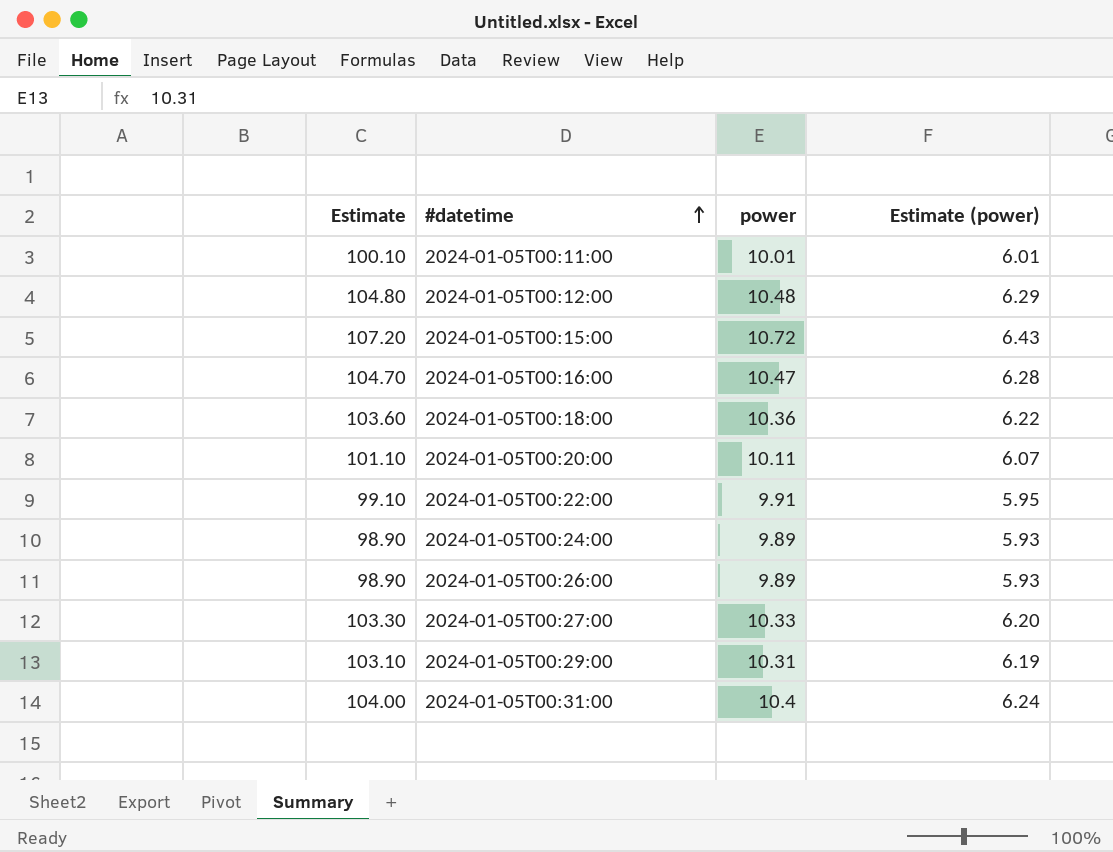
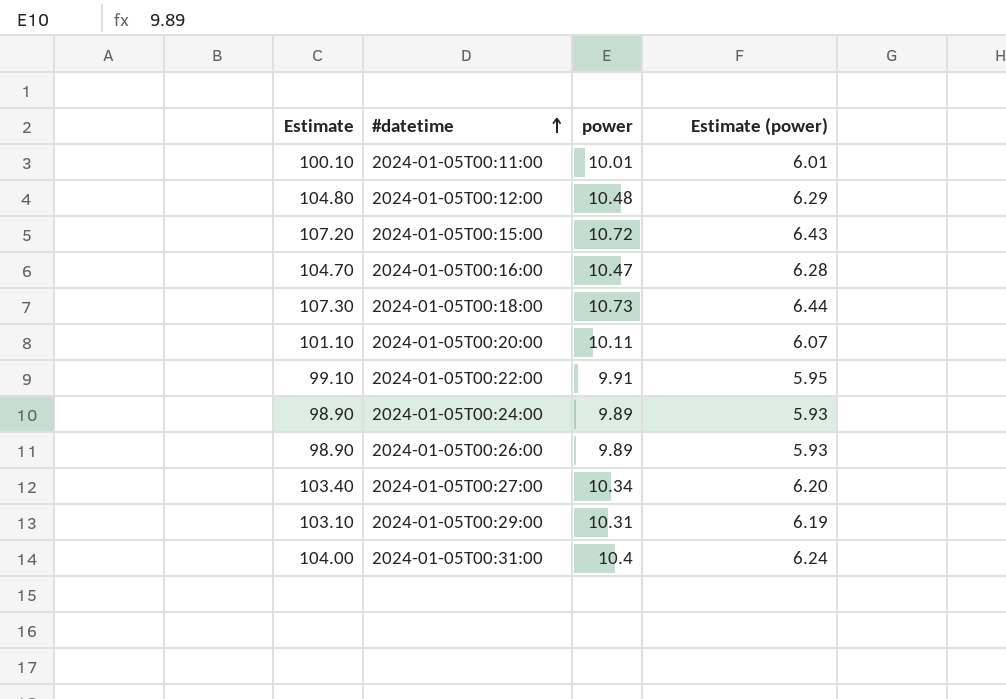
2024-01-05T00:18:00 | Estimate: 103.60 -> 107.30
2024-01-05T00:18:00 | power: 10.36 -> 10.73
2024-01-05T00:18:00 | Estimate (power): 6.22 -> 6.44
2024-01-05T00:27:00 | Estimate: 103.30 -> 103.40
2024-01-05T00:27:00 | power: 10.33 -> 10.34

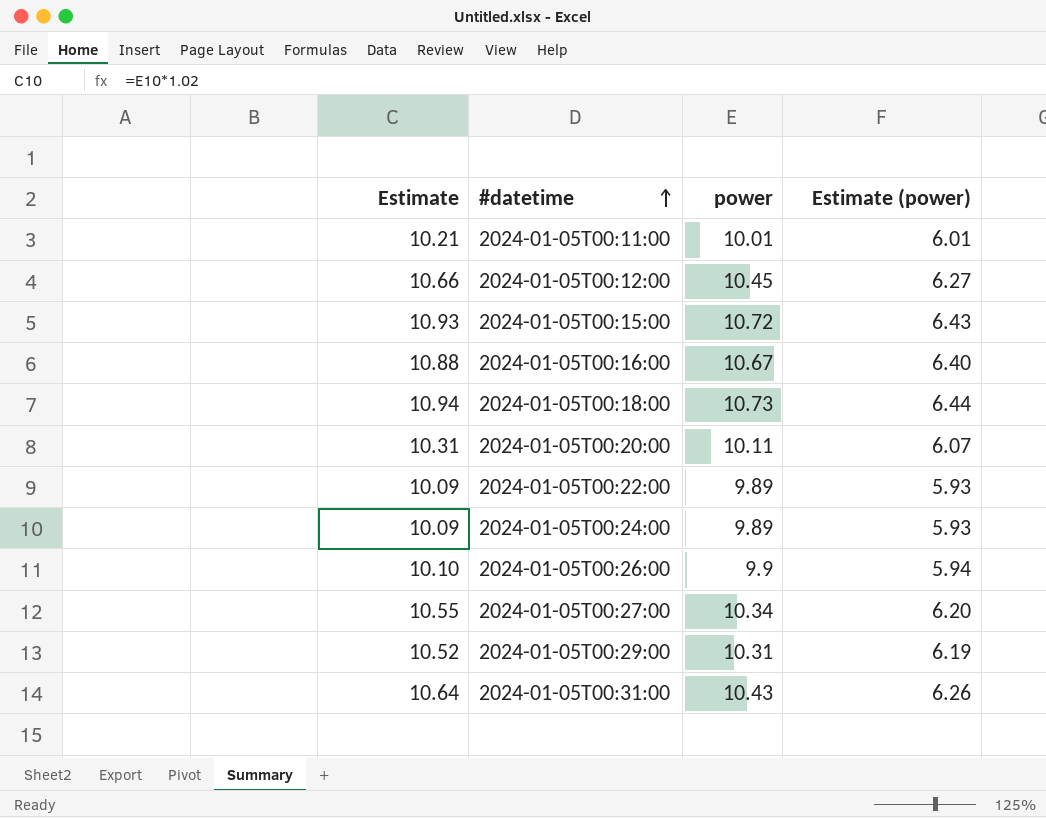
column Estimate | formula: [power] * 10 -> [power] * 1.02
2024-01-05T00:12:00 | power: 10.48 -> 10.45
2024-01-05T00:12:00 | Estimate (power): 6.29 -> 6.27
2024-01-05T00:16:00 | power: 10.47 -> 10.67
2024-01-05T00:16:00 | Estimate (power): 6.28 -> 6.40
2024-01-05T00:22:00 | power: 9.91 -> 9.89
2024-01-05T00:22:00 | Estimate (power): 5.95 -> 5.93
2024-01-05T00:26:00 | power: 9.89 -> 9.9
2024-01-05T00:26:00 | Estimate (power): 5.93 -> 5.94
2024-01-05T00:31:00 | power: 10.4 -> 10.43
2024-01-05T00:31:00 | Estimate (power): 6.24 -> 6.26

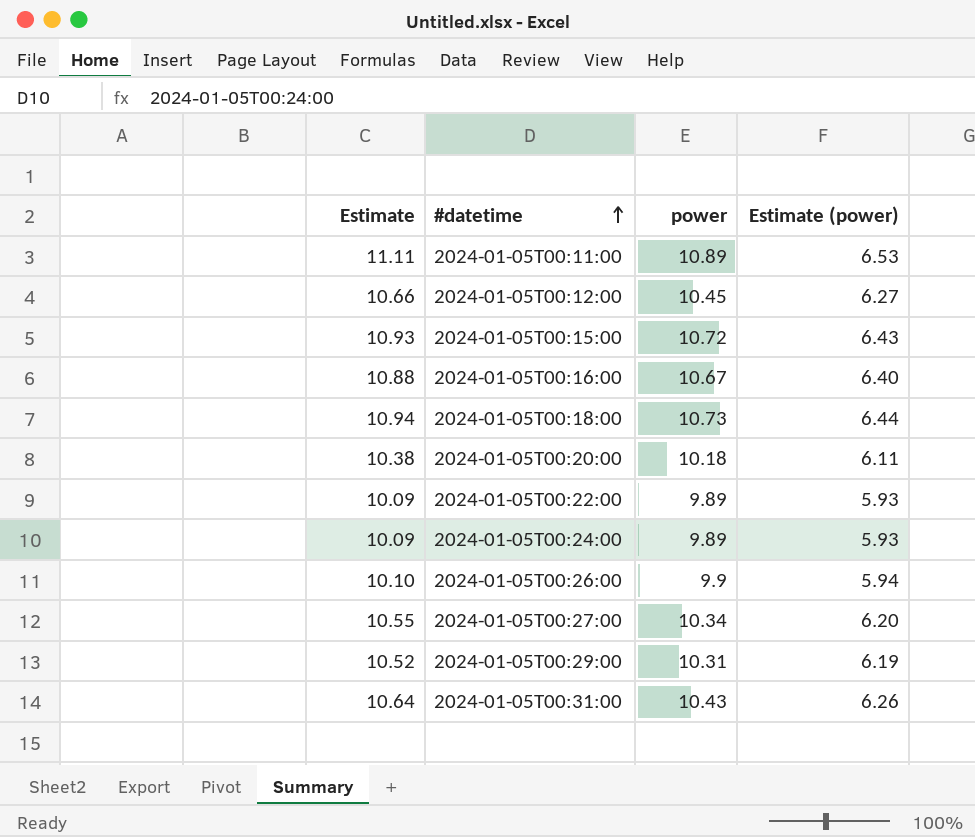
2024-01-05T00:11:00 | Estimate: 10.21 -> 11.11
2024-01-05T00:11:00 | power: 10.01 -> 10.89
2024-01-05T00:11:00 | Estimate (power): 6.01 -> 6.53
2024-01-05T00:20:00 | Estimate: 10.31 -> 10.38
2024-01-05T00:20:00 | power: 10.11 -> 10.18
2024-01-05T00:20:00 | Estimate (power): 6.07 -> 6.11

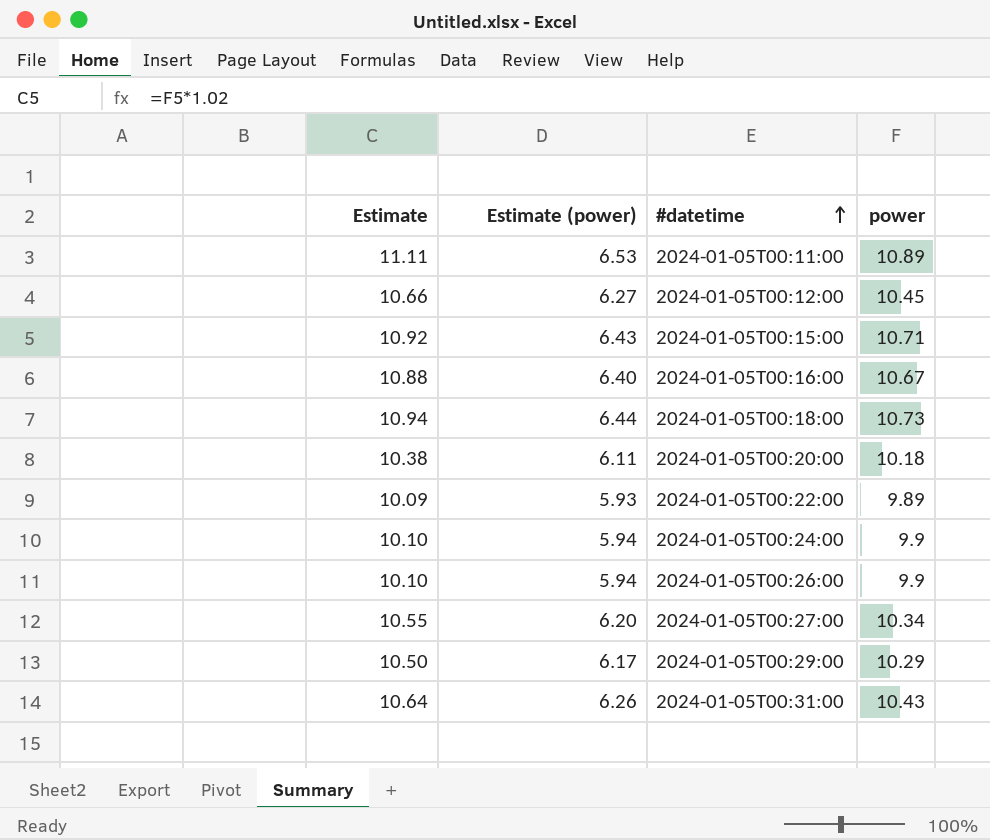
column Estimate (power) | position: 4 -> 2
2024-01-05T00:15:00 | Estimate: 10.93 -> 10.92
2024-01-05T00:15:00 | power: 10.72 -> 10.71
2024-01-05T00:24:00 | Estimate: 10.09 -> 10.10
2024-01-05T00:24:00 | Estimate (power): 5.93 -> 5.94
2024-01-05T00:24:00 | power: 9.89 -> 9.9
2024-01-05T00:29:00 | Estimate: 10.52 -> 10.50
2024-01-05T00:29:00 | Estimate (power): 6.19 -> 6.17
2024-01-05T00:29:00 | power: 10.31 -> 10.29

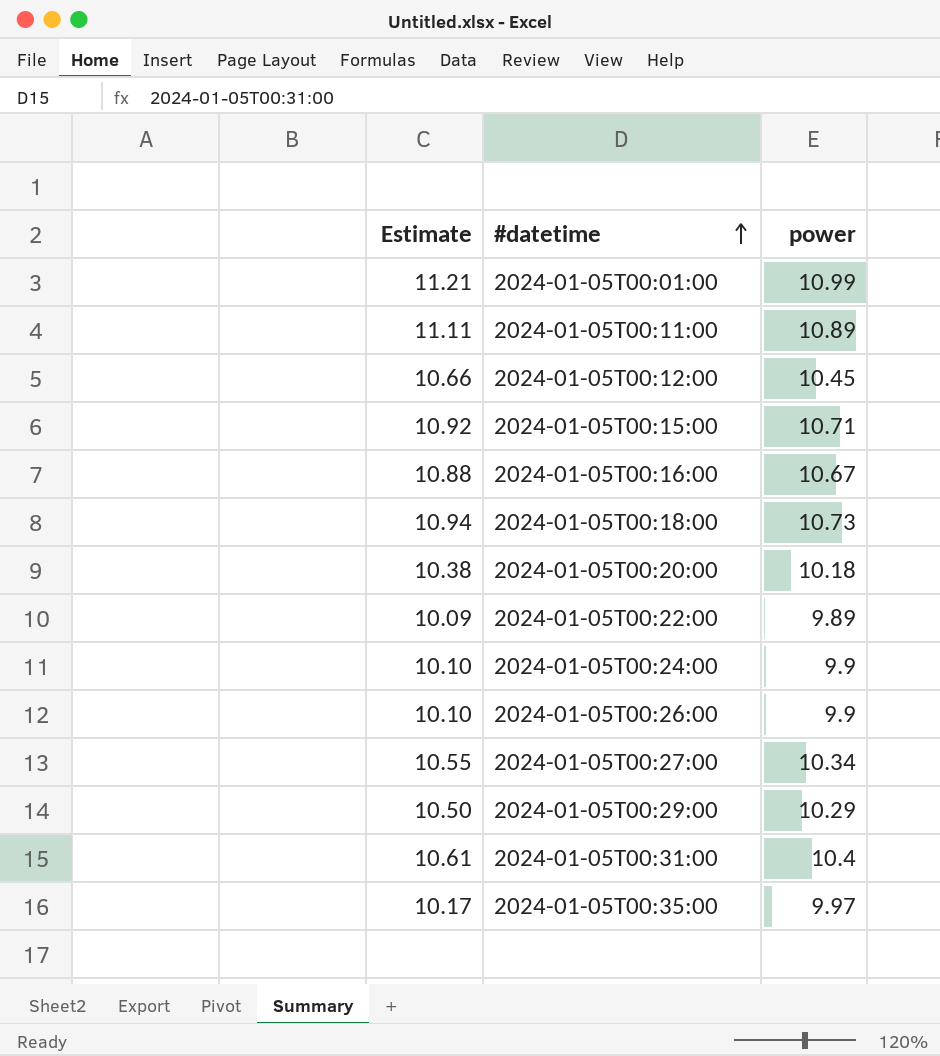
column Estimate (power) | formula: [power] * 0.6 -> none
row 2024-01-05T00:01:00: none -> 11.21 | 10.99
2024-01-05T00:31:00 | Estimate: 10.64 -> 10.61
2024-01-05T00:31:00 | power: 10.43 -> 10.4
row 2024-01-05T00:35:00: none -> 10.17 | 9.97

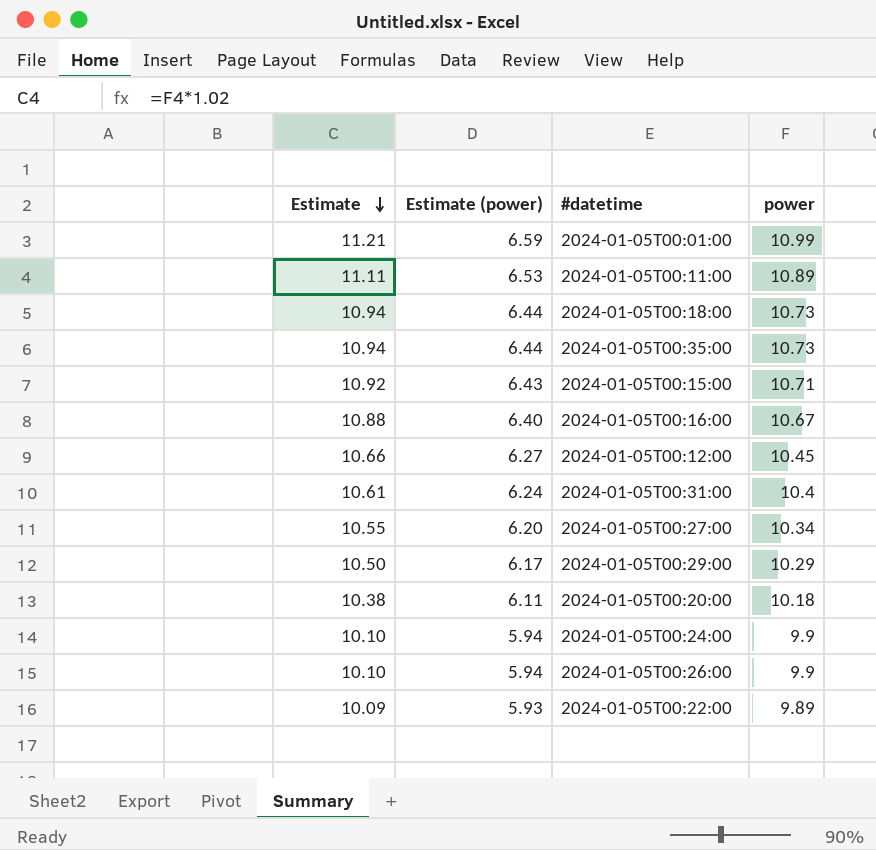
row order: #datetime ascending -> Estimate descending
column Estimate (power) | formula: none -> [power] * 0.6
2024-01-05T00:35:00 | Estimate: 10.17 -> 10.94
2024-01-05T00:35:00 | power: 9.97 -> 10.73

